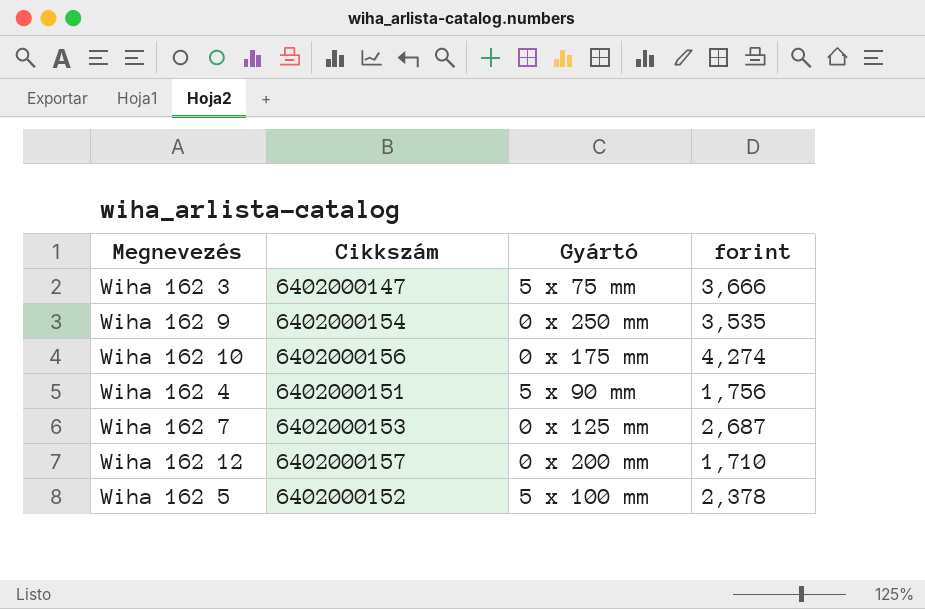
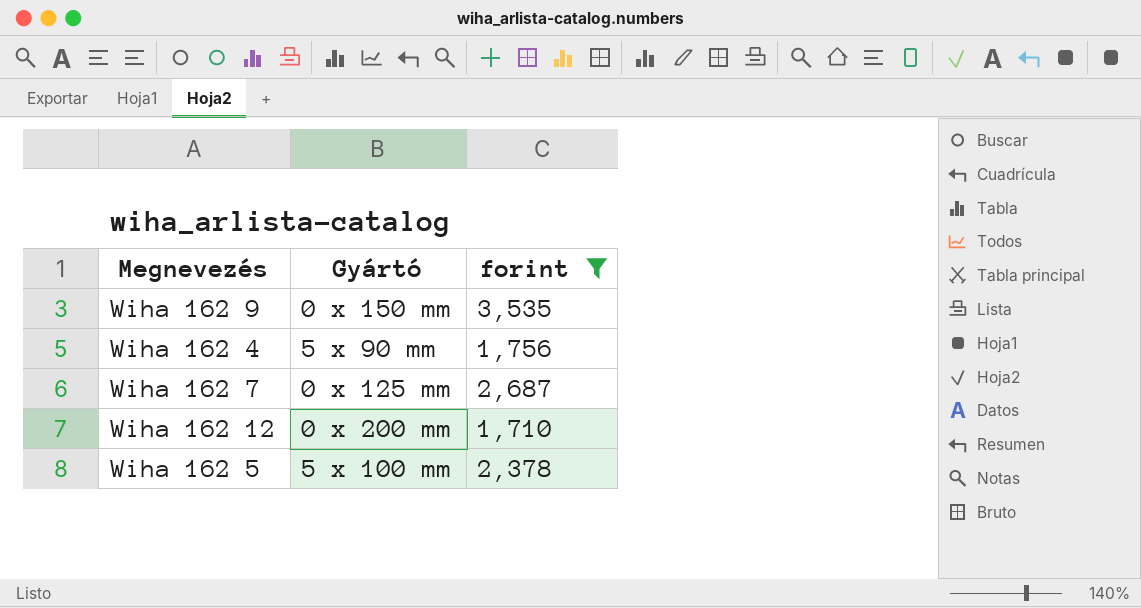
filter: none -> forint <= 3,535
column Cikkszám | position: 2 -> none
Wiha 162 9 | Gyártó: 0 x 250 mm -> 0 x 150 mm

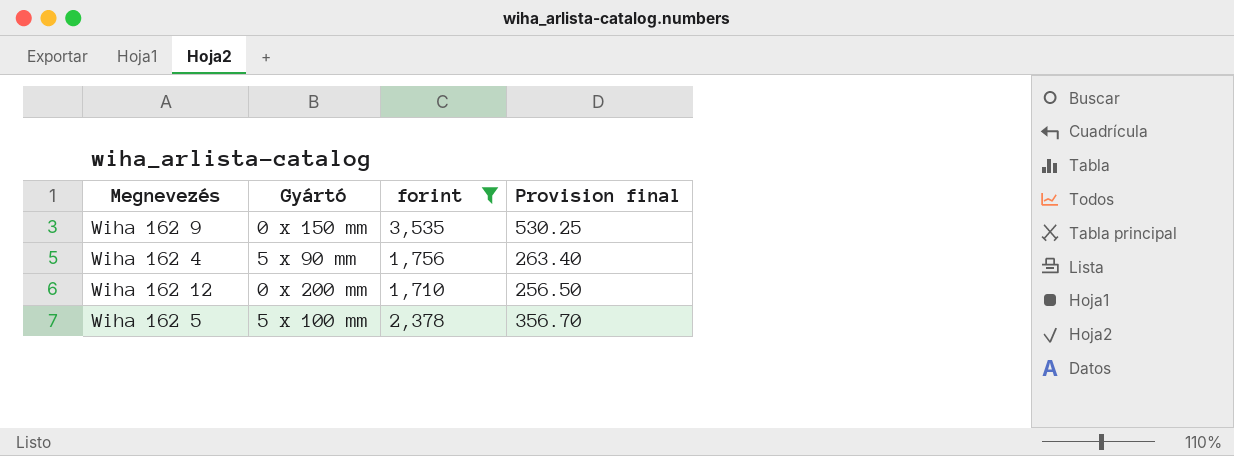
column Provision final | formula: none -> [forint] * 0.15
row Wiha 162 7: 0 x 125 mm | 2,687 -> none

